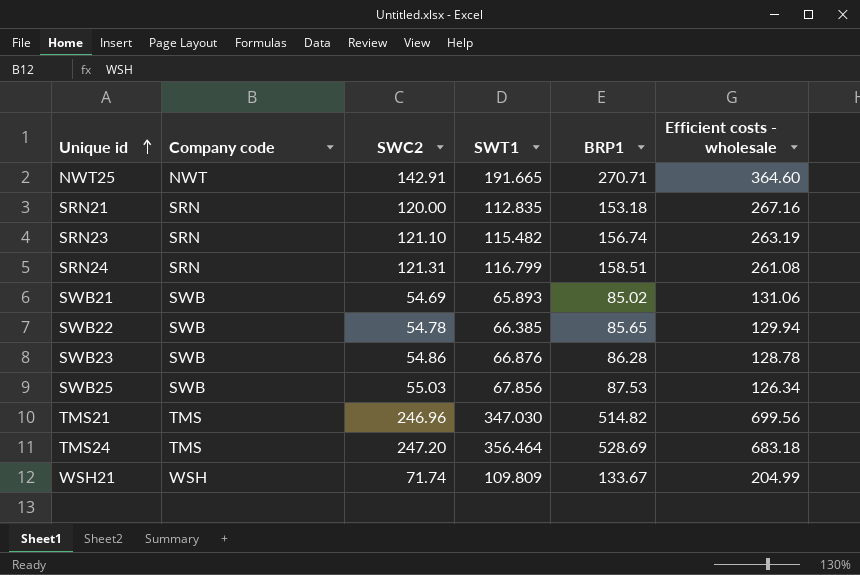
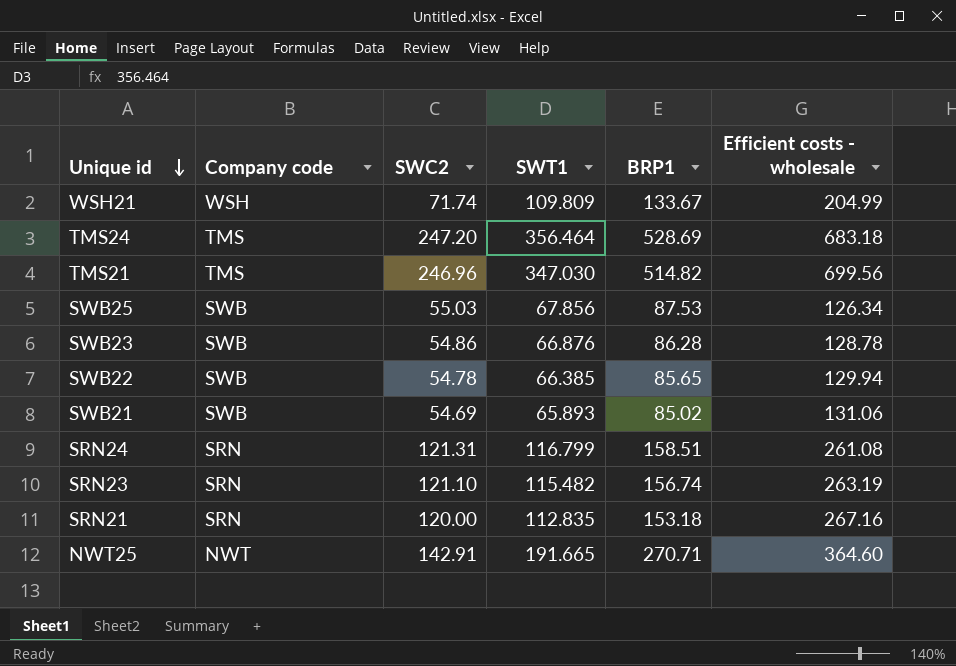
row order: Unique id ascending -> Unique id descending

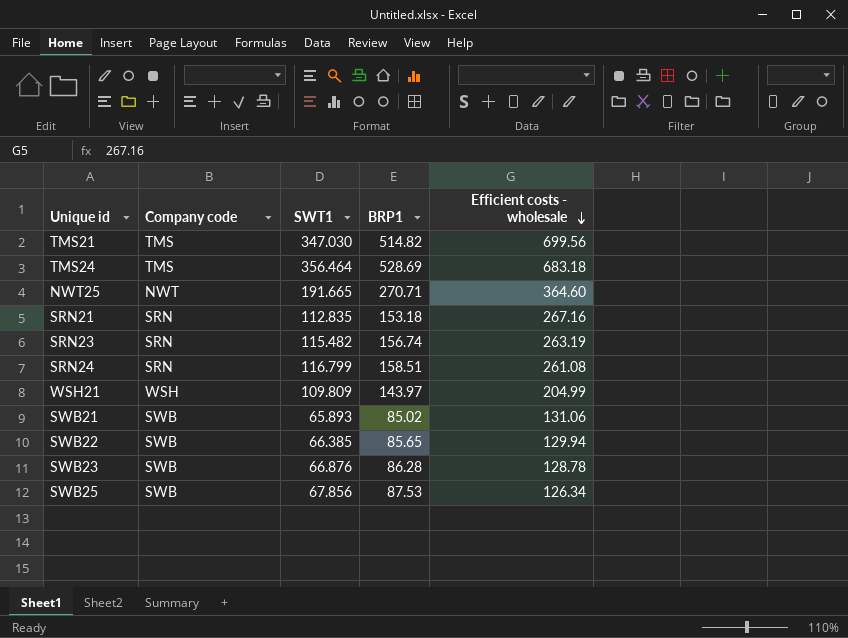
row order: Unique id descending -> Efficient costs - wholesale descending
column SWC2 | position: 3 -> none
WSH21 | BRP1: 133.67 -> 143.97

